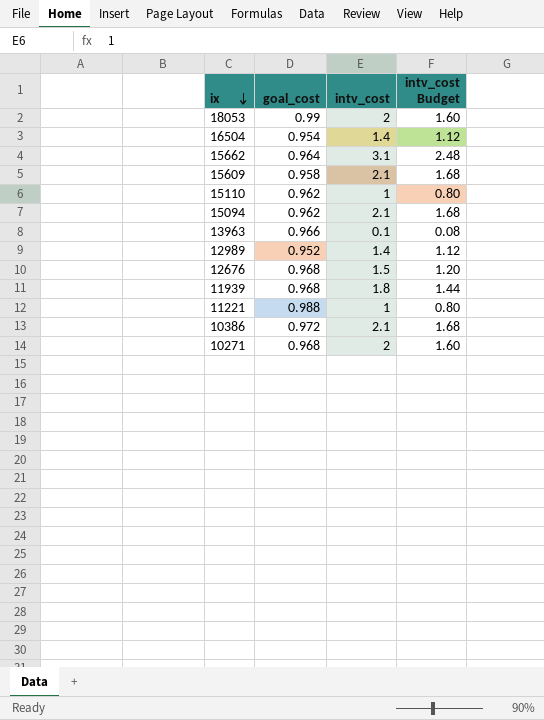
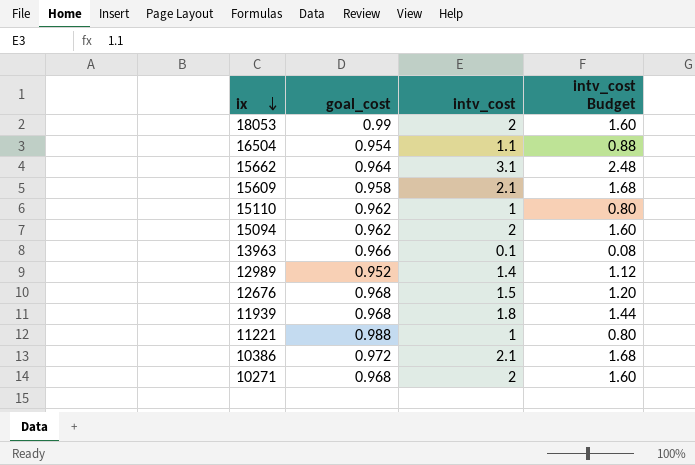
16504 | intv_cost: 1.4 -> 1.1
16504 | intv_cost Budget: 1.12 -> 0.88
15094 | intv_cost: 2.1 -> 2
15094 | intv_cost Budget: 1.68 -> 1.60

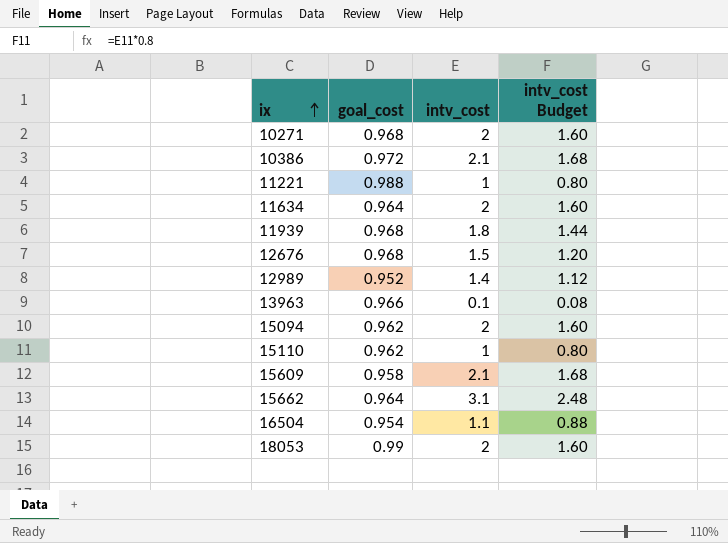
row order: ix descending -> ix ascending
row 11634: none -> 0.964 | 2 | 1.60

